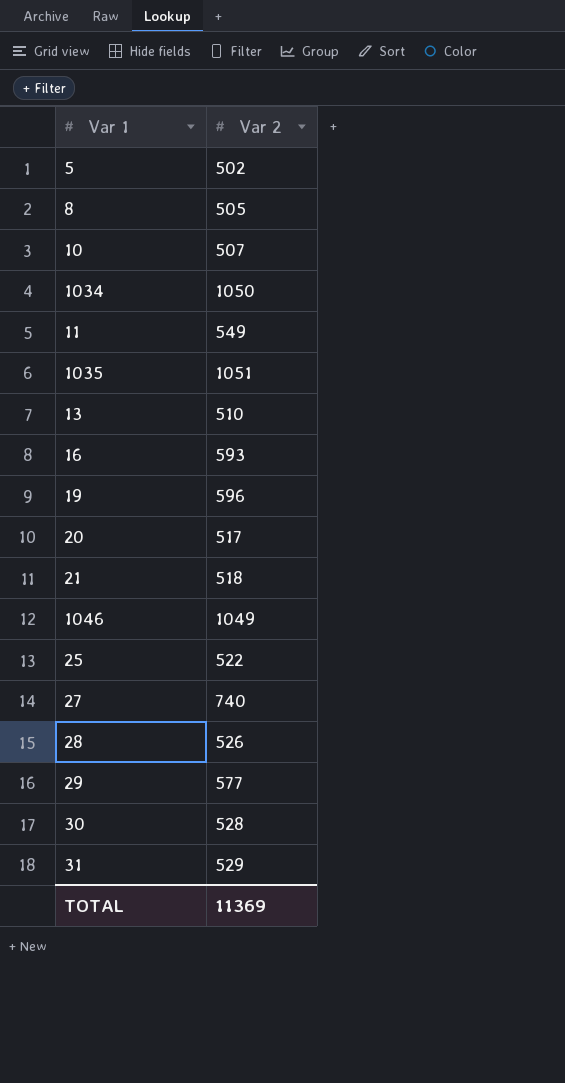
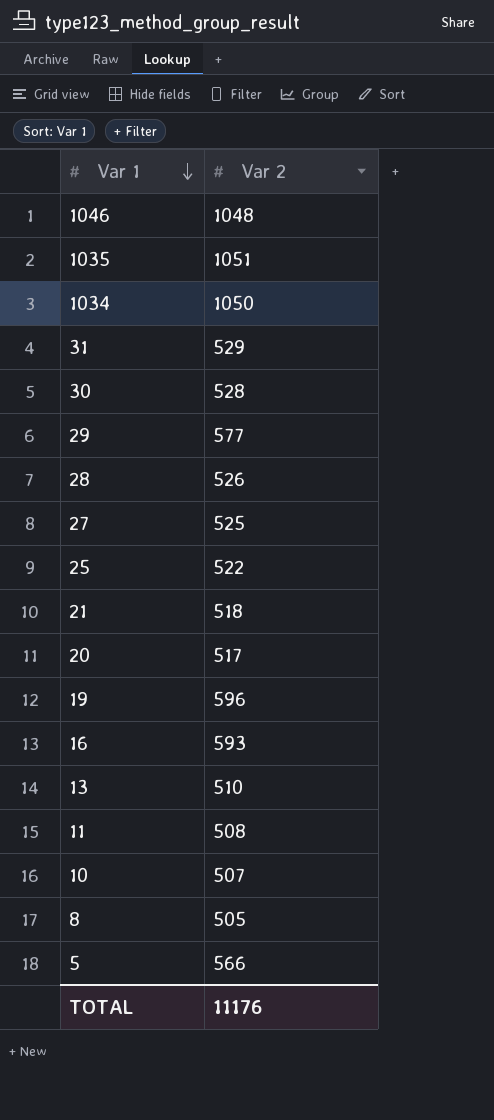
row order: none -> Var 1 descending
1046 | Var 2: 1049 -> 1048
27 | Var 2: 740 -> 525
11 | Var 2: 549 -> 508
5 | Var 2: 502 -> 566
TOTAL | Var 2: 11369 -> 11176

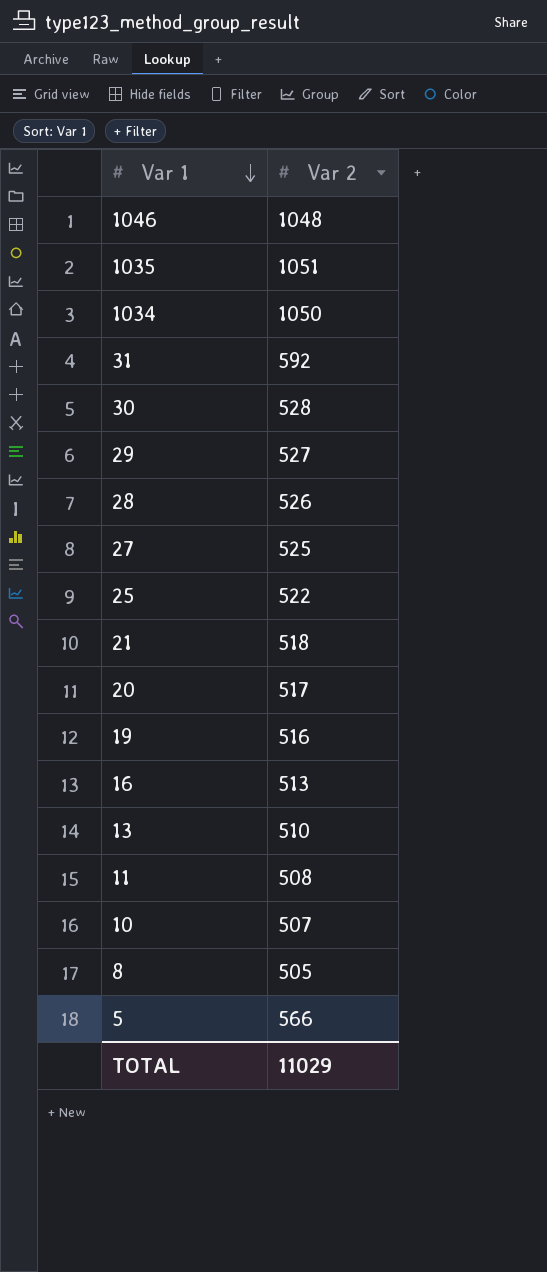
31 | Var 2: 529 -> 592
29 | Var 2: 577 -> 527
19 | Var 2: 596 -> 516
16 | Var 2: 593 -> 513
TOTAL | Var 2: 11176 -> 11029

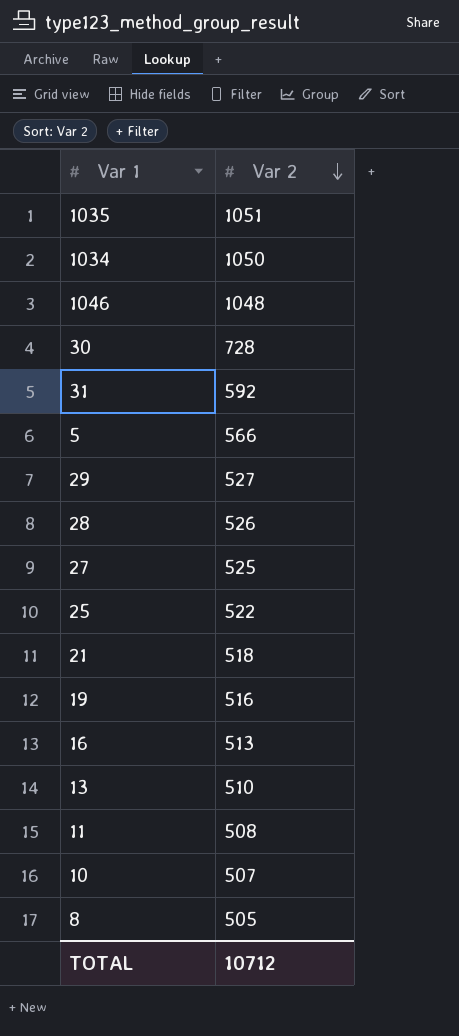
row order: Var 1 descending -> Var 2 descending
row 20: 517 -> none
30 | Var 2: 528 -> 728
TOTAL | Var 2: 11029 -> 10712

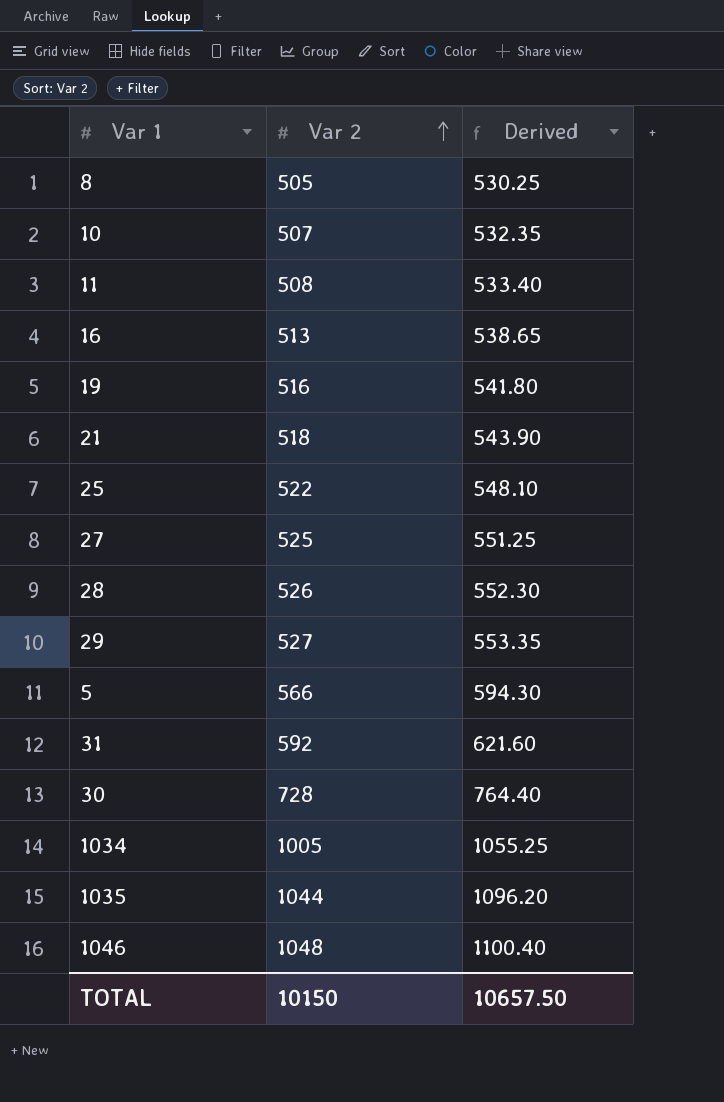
row order: Var 2 descending -> Var 2 ascending
column Derived | formula: none -> [Var 2] * 1.05
row 13: 510 -> none
1034 | Var 2: 1050 -> 1005
1035 | Var 2: 1051 -> 1044
TOTAL | Var 2: 10712 -> 10150

